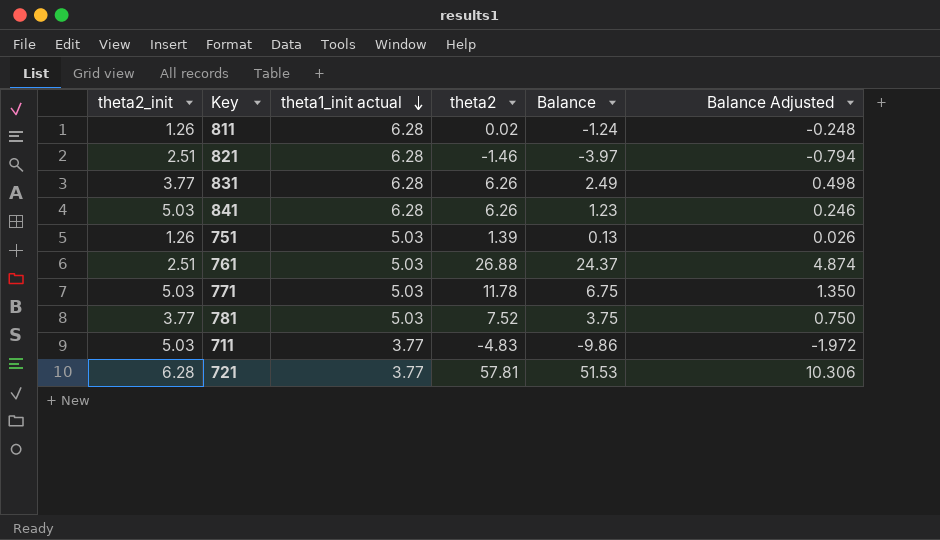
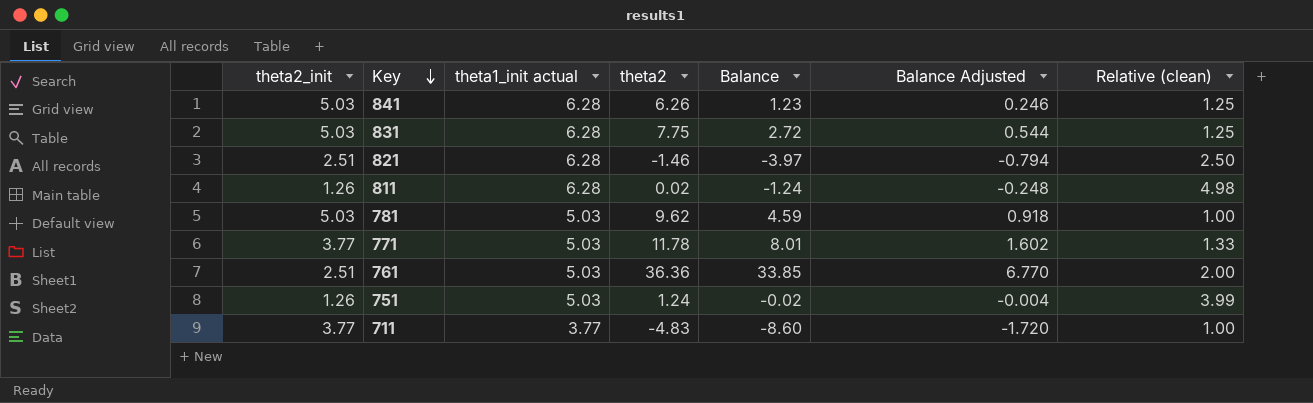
row order: theta1_init actual descending -> Key descending
column Relative (clean) | formula: none -> [theta1_init actual] / [theta2_init]
row 721: 6.28 | 3.77 | 57.81 | 51.53 | 10.306 -> none
831 | theta2_init: 3.77 -> 5.03
831 | theta2: 6.26 -> 7.75
831 | Balance: 2.49 -> 2.72
831 | Balance Adjusted: 0.498 -> 0.544
781 | theta2_init: 3.77 -> 5.03
781 | theta2: 7.52 -> 9.62
781 | Balance: 3.75 -> 4.59
781 | Balance Adjusted: 0.750 -> 0.918
771 | theta2_init: 5.03 -> 3.77
771 | Balance: 6.75 -> 8.01
771 | Balance Adjusted: 1.350 -> 1.602
761 | theta2: 26.88 -> 36.36
761 | Balance: 24.37 -> 33.85
761 | Balance Adjusted: 4.874 -> 6.770
751 | theta2: 1.39 -> 1.24
751 | Balance: 0.13 -> -0.02
751 | Balance Adjusted: 0.026 -> -0.004
711 | theta2_init: 5.03 -> 3.77
711 | Balance: -9.86 -> -8.60
711 | Balance Adjusted: -1.972 -> -1.720

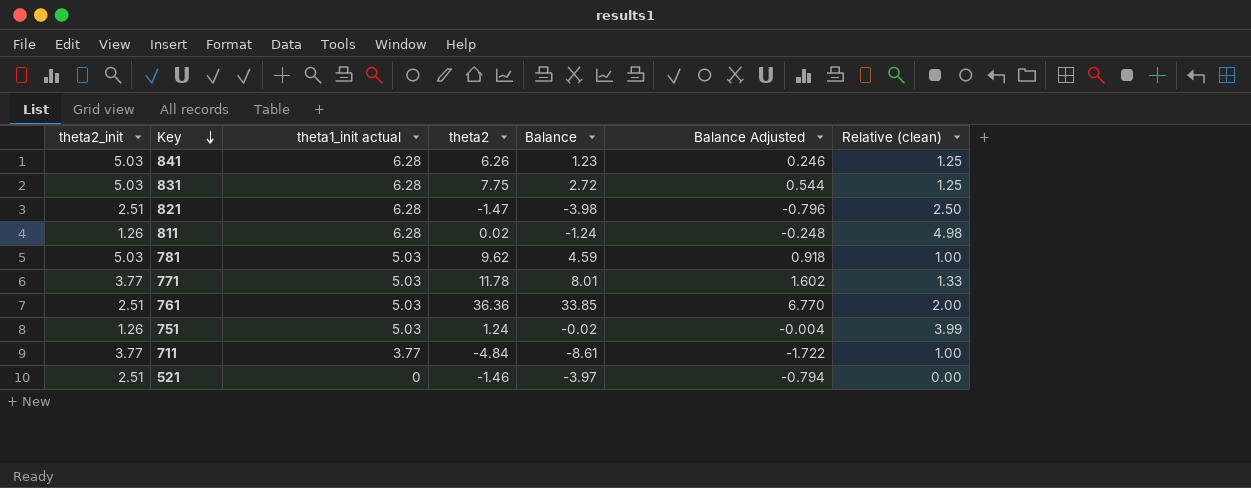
821 | theta2: -1.46 -> -1.47
821 | Balance: -3.97 -> -3.98
821 | Balance Adjusted: -0.794 -> -0.796
711 | theta2: -4.83 -> -4.84
711 | Balance: -8.60 -> -8.61
711 | Balance Adjusted: -1.720 -> -1.722
row 521: none -> 2.51 | 0 | -1.46 | -3.97 | -0.794 | 0.00

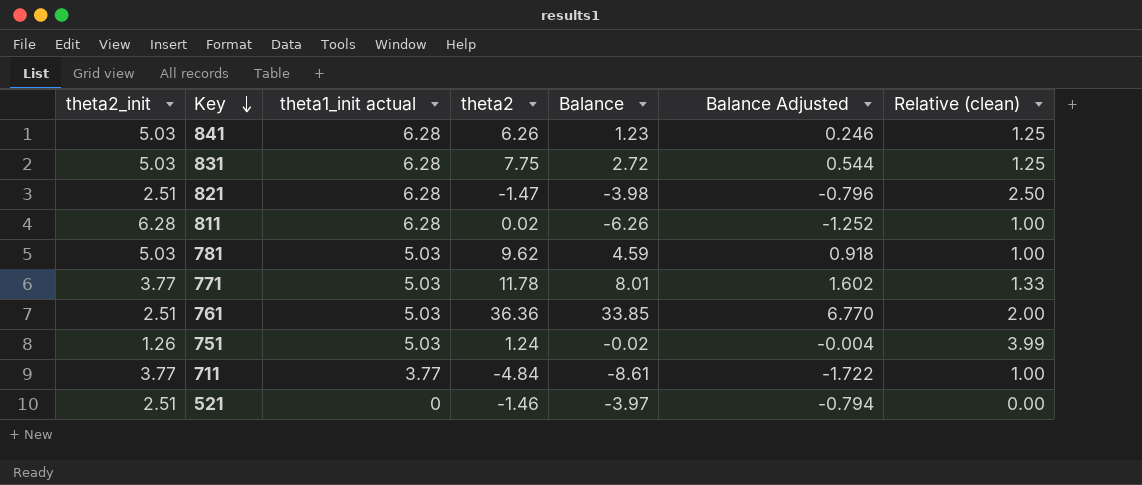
811 | theta2_init: 1.26 -> 6.28
811 | Balance: -1.24 -> -6.26
811 | Balance Adjusted: -0.248 -> -1.252
811 | Relative (clean): 4.98 -> 1.00

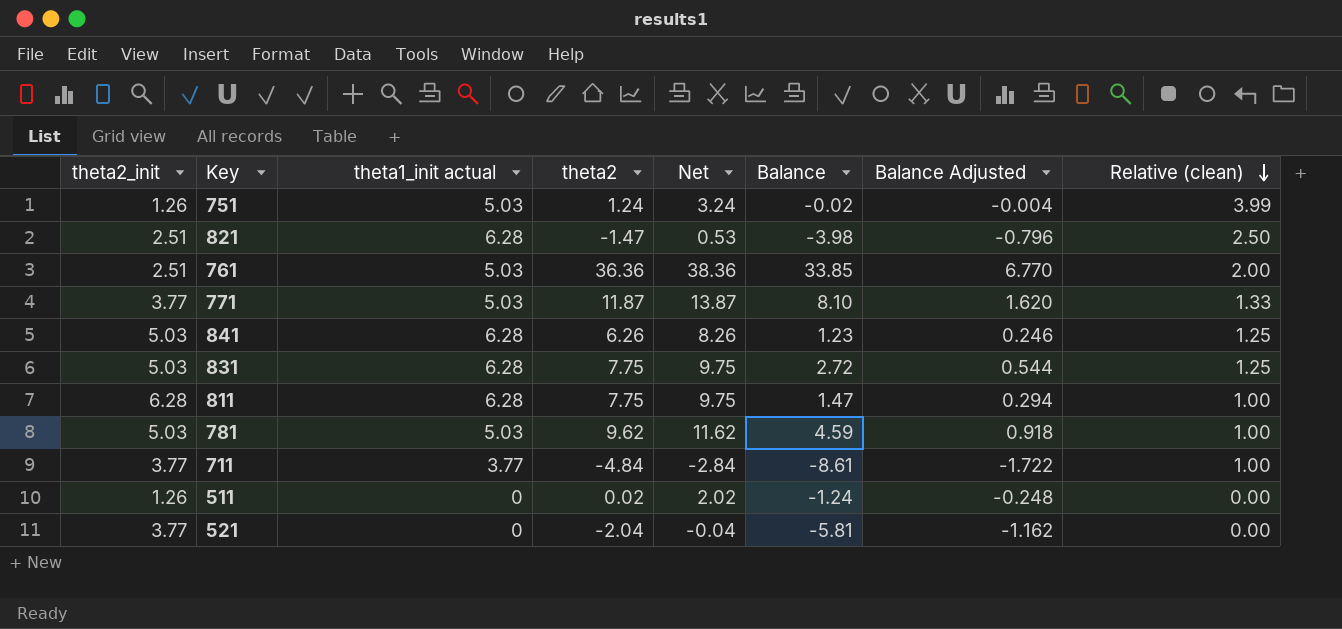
row order: Key descending -> Relative (clean) descending
column Net | formula: none -> [theta2] + 2
771 | theta2: 11.78 -> 11.87
771 | Balance: 8.01 -> 8.10
771 | Balance Adjusted: 1.602 -> 1.620
811 | theta2: 0.02 -> 7.75
811 | Balance: -6.26 -> 1.47
811 | Balance Adjusted: -1.252 -> 0.294
row 511: none -> 1.26 | 0 | 0.02 | 2.02 | -1.24 | -0.248 | 0.00
521 | theta2_init: 2.51 -> 3.77
521 | theta2: -1.46 -> -2.04
521 | Balance: -3.97 -> -5.81
521 | Balance Adjusted: -0.794 -> -1.162

